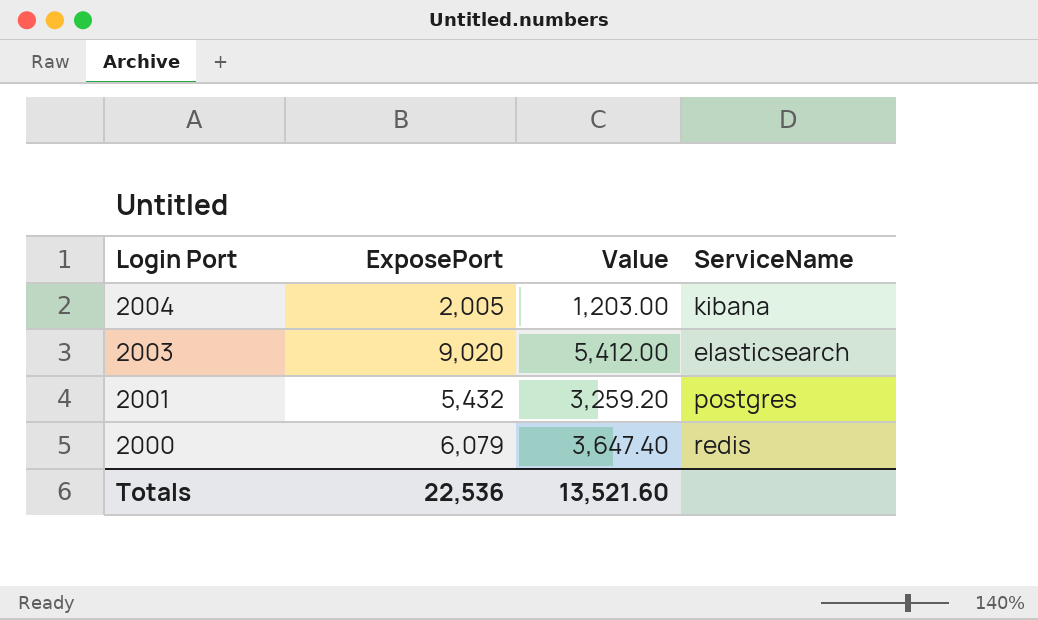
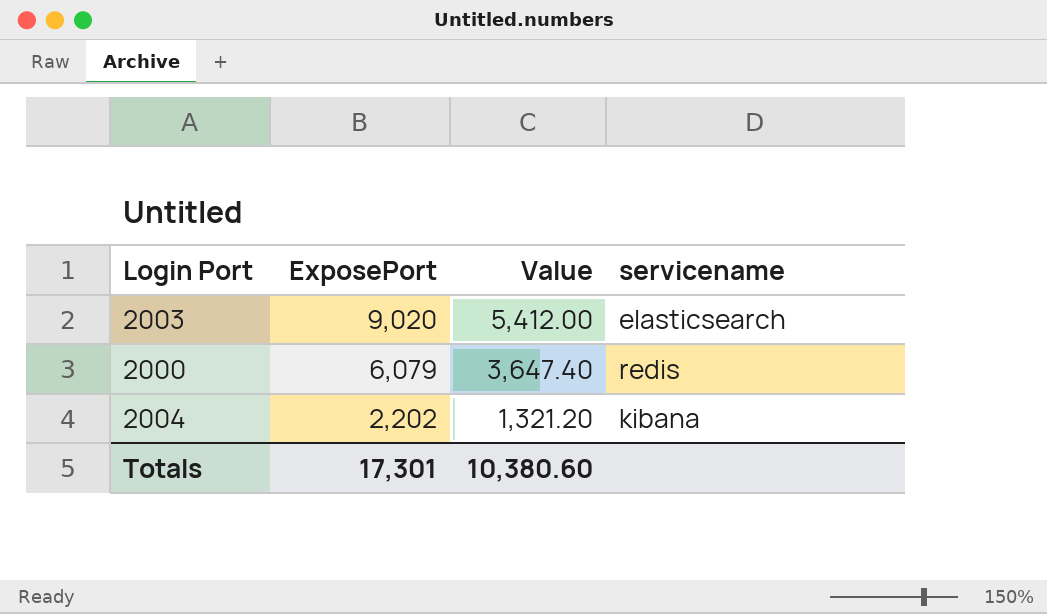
row order: Login Port descending -> ExposePort descending
column name: ServiceName -> servicename
row 2001: 5,432 | 3,259.20 | postgres -> none
2004 | ExposePort: 2,005 -> 2,202
2004 | Value: 1,203.00 -> 1,321.20
Totals | ExposePort: 22,536 -> 17,301
Totals | Value: 13,521.60 -> 10,380.60

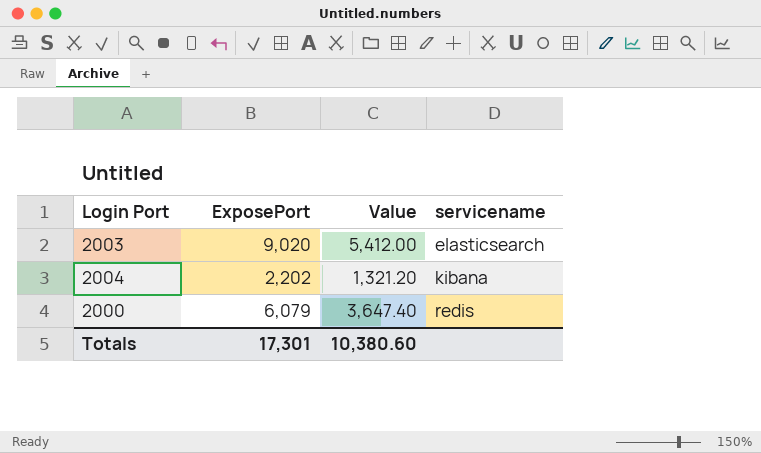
row order: ExposePort descending -> servicename ascending

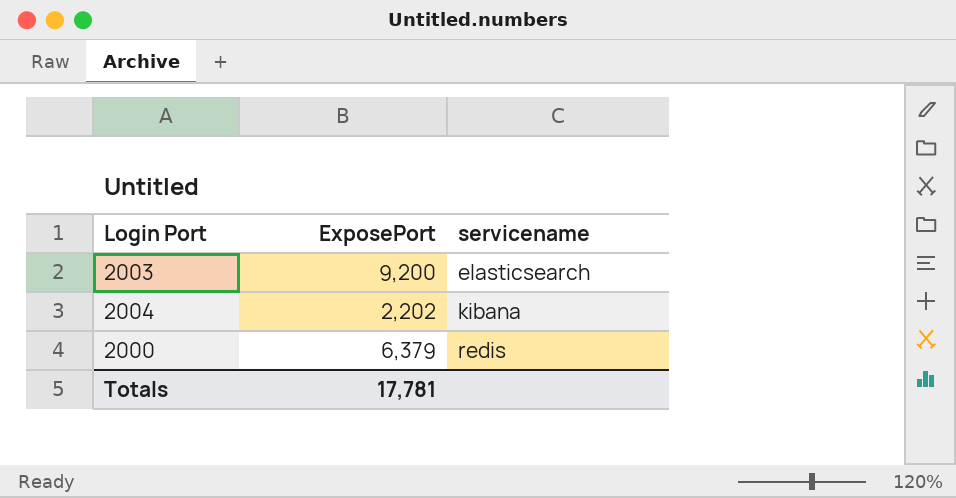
column Value | formula: [ExposePort] * 0.6 -> none
2003 | ExposePort: 9,020 -> 9,200
2000 | ExposePort: 6,079 -> 6,379
Totals | ExposePort: 17,301 -> 17,781

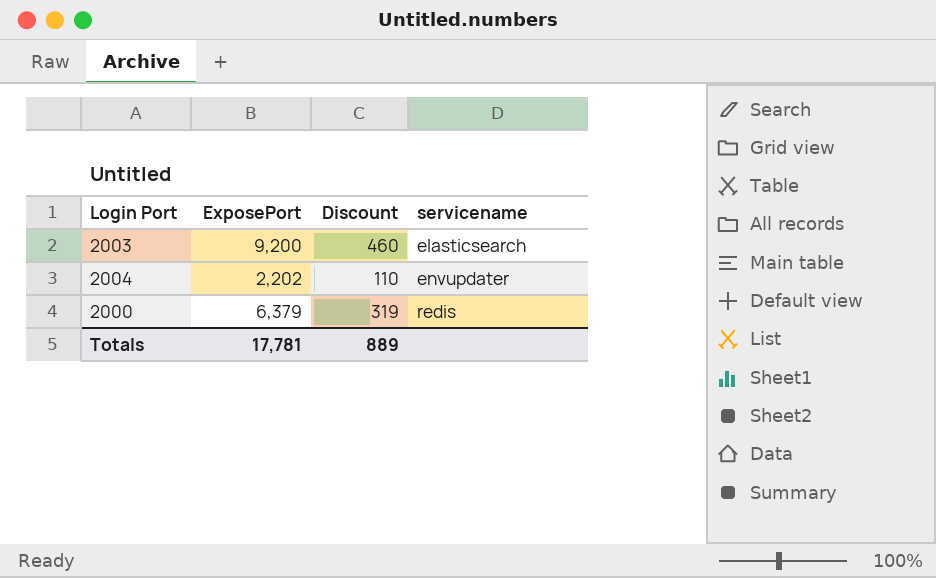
column Discount | formula: none -> [ExposePort] * 0.05
2004 | servicename: kibana -> envupdater

